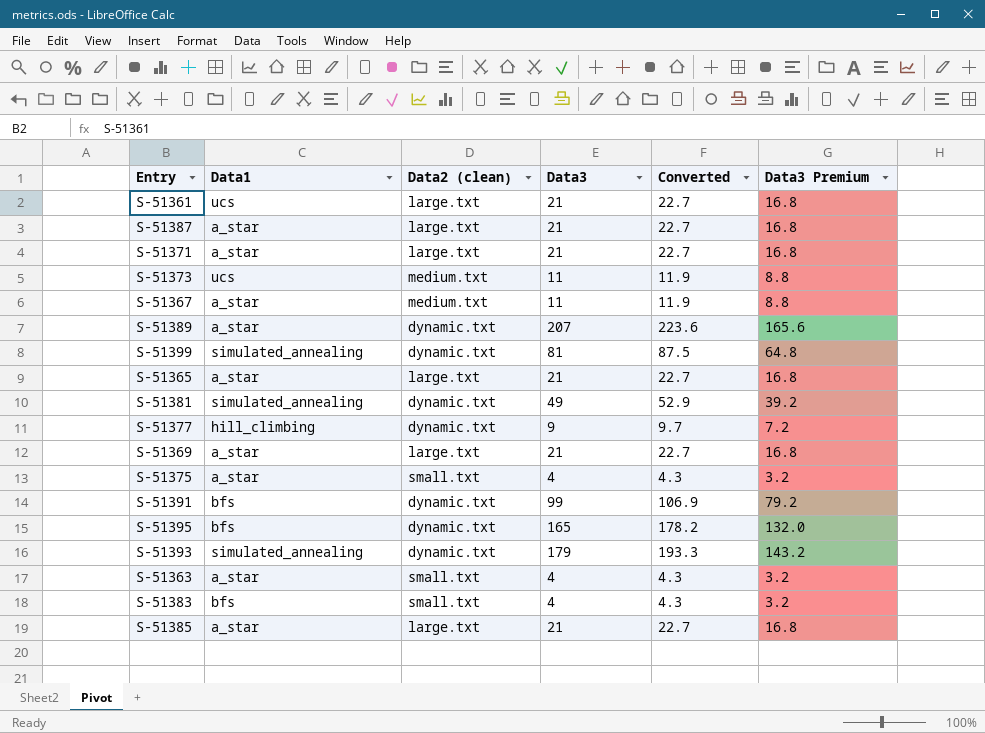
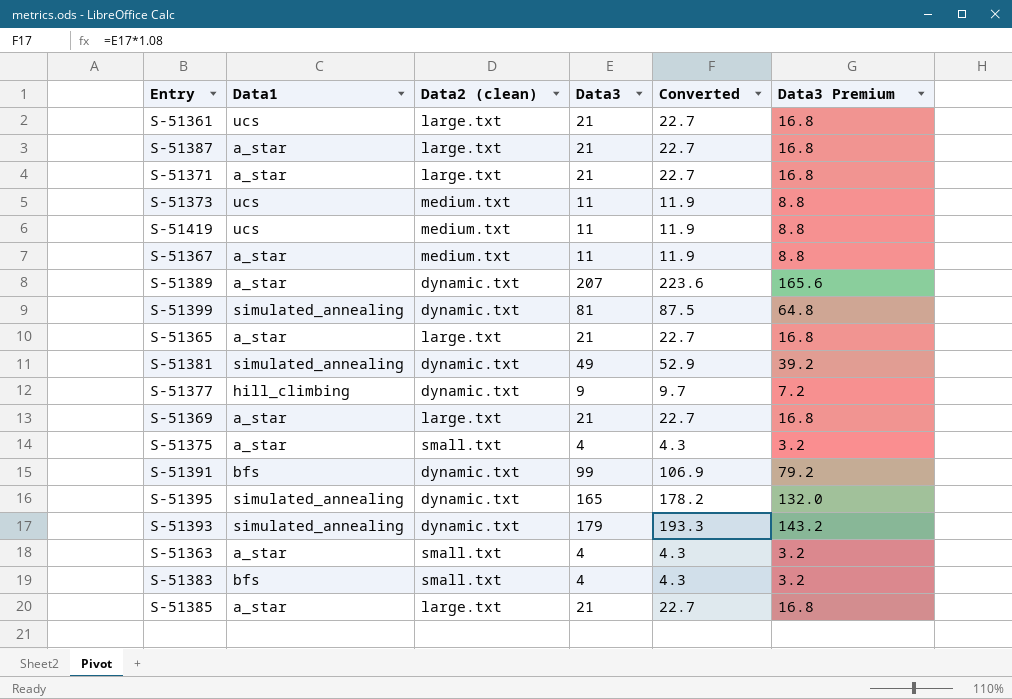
row S-51419: none -> ucs | medium.txt | 11 | 11.9 | 8.8
S-51395 | Data1: bfs -> simulated_annealing

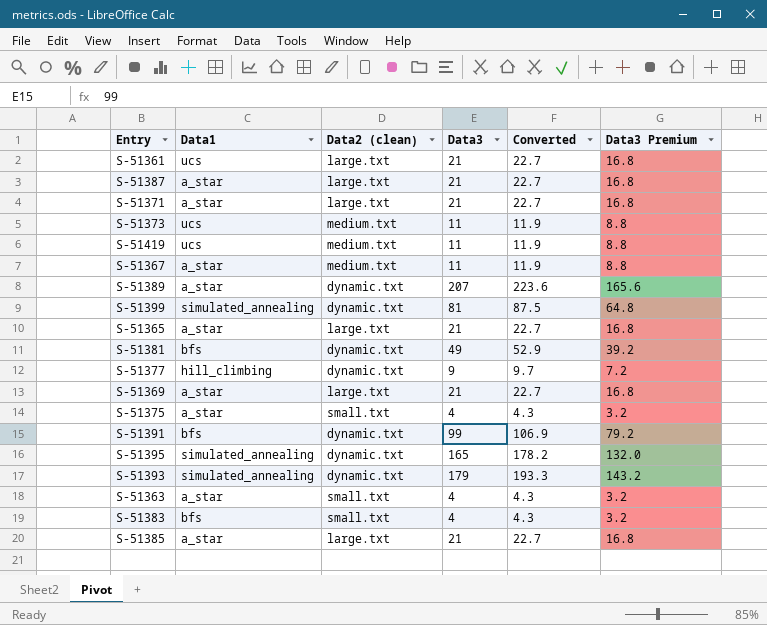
S-51381 | Data1: simulated_annealing -> bfs

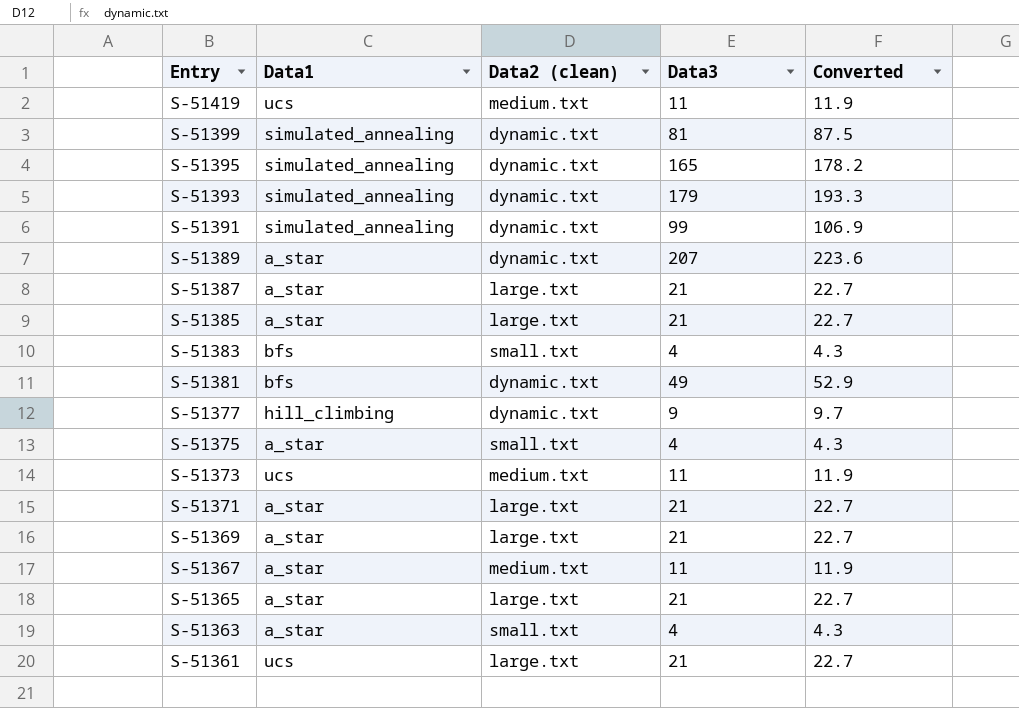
row order: none -> Entry descending
column Data3 Premium | formula: [Data3] * 0.8 -> none
S-51391 | Data1: bfs -> simulated_annealing

